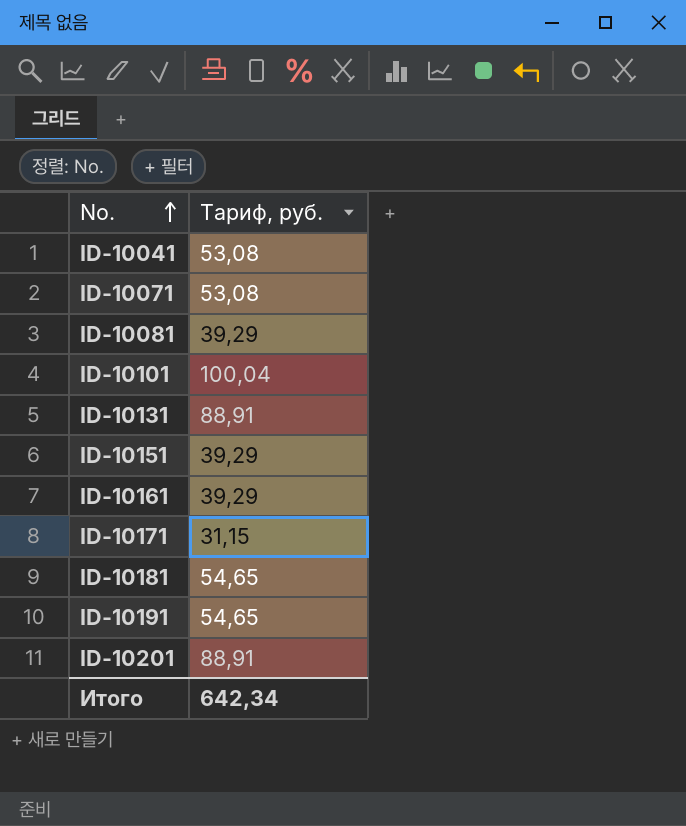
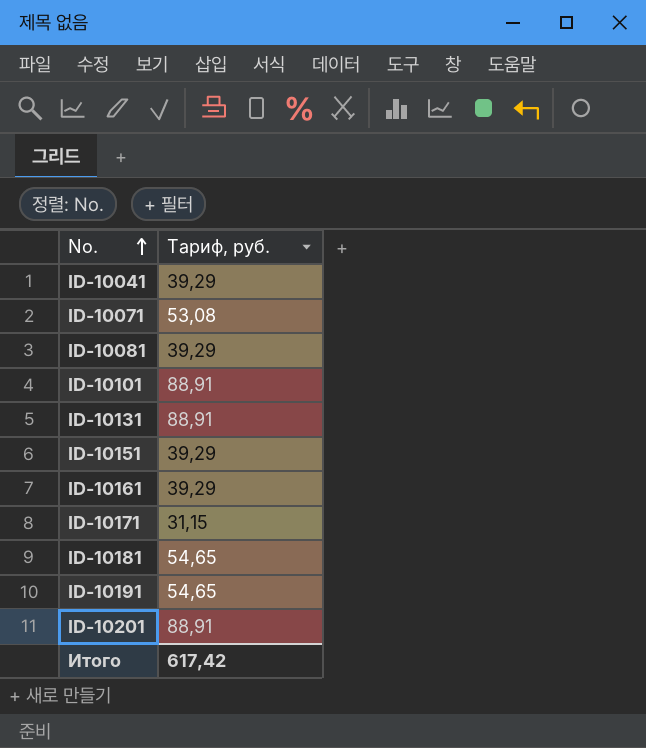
ID-10041 | Тариф, руб.: 53,08 -> 39,29
ID-10101 | Тариф, руб.: 100,04 -> 88,91
Итого | Тариф, руб.: 642,34 -> 617,42

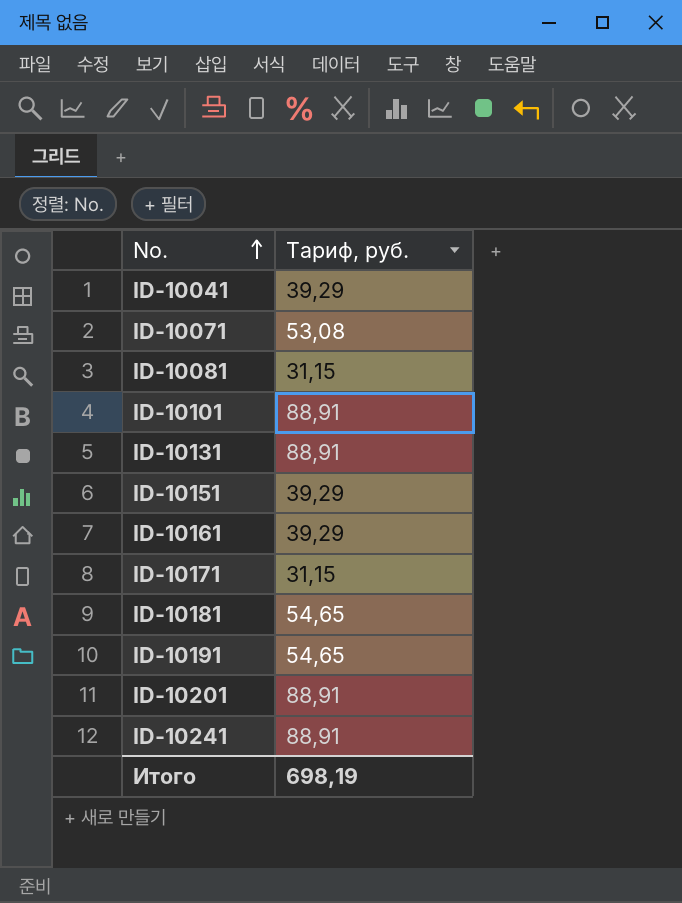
ID-10081 | Тариф, руб.: 39,29 -> 31,15
row ID-10241: none -> 88,91
Итого | Тариф, руб.: 617,42 -> 698,19

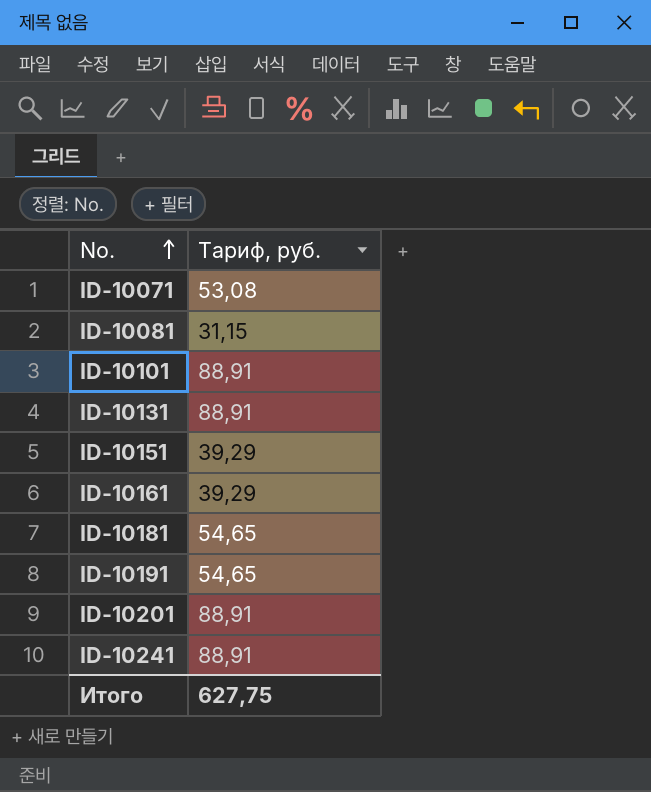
row ID-10041: 39,29 -> none
row ID-10171: 31,15 -> none
Итого | Тариф, руб.: 698,19 -> 627,75

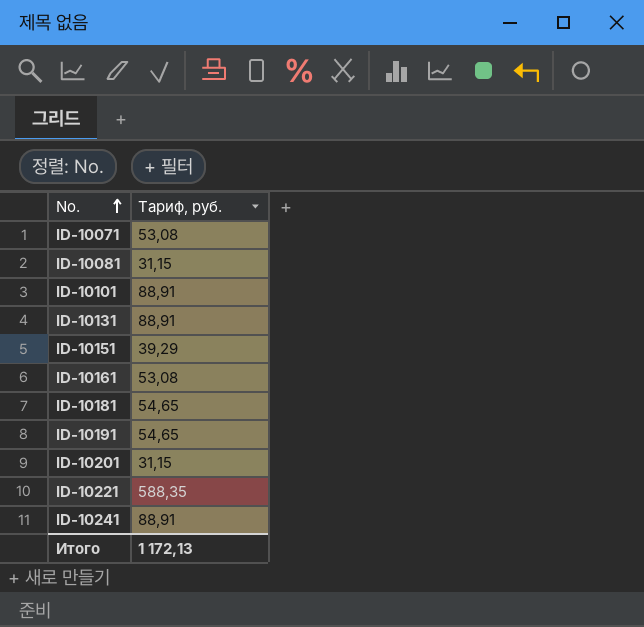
ID-10161 | Тариф, руб.: 39,29 -> 53,08
ID-10201 | Тариф, руб.: 88,91 -> 31,15
row ID-10221: none -> 588,35
Итого | Тариф, руб.: 627,75 -> 1 172,13

